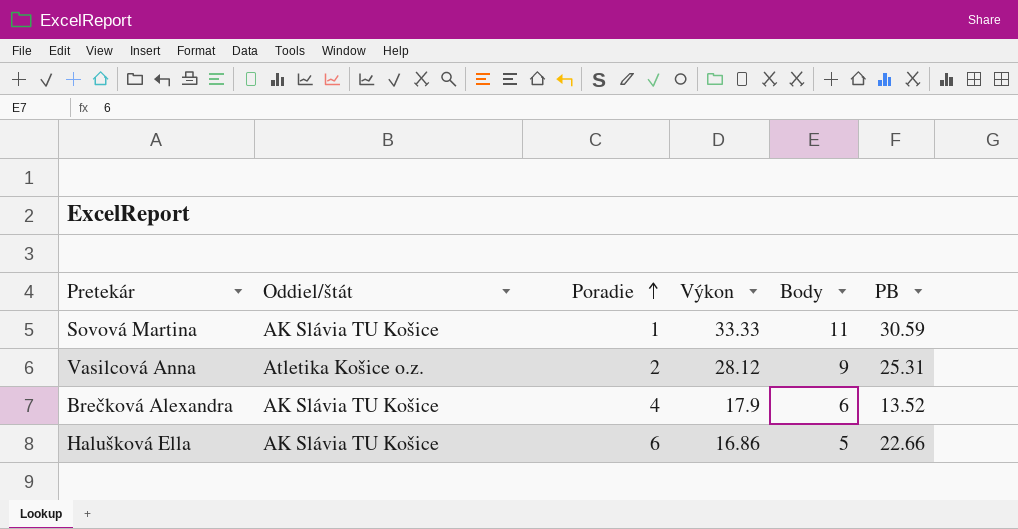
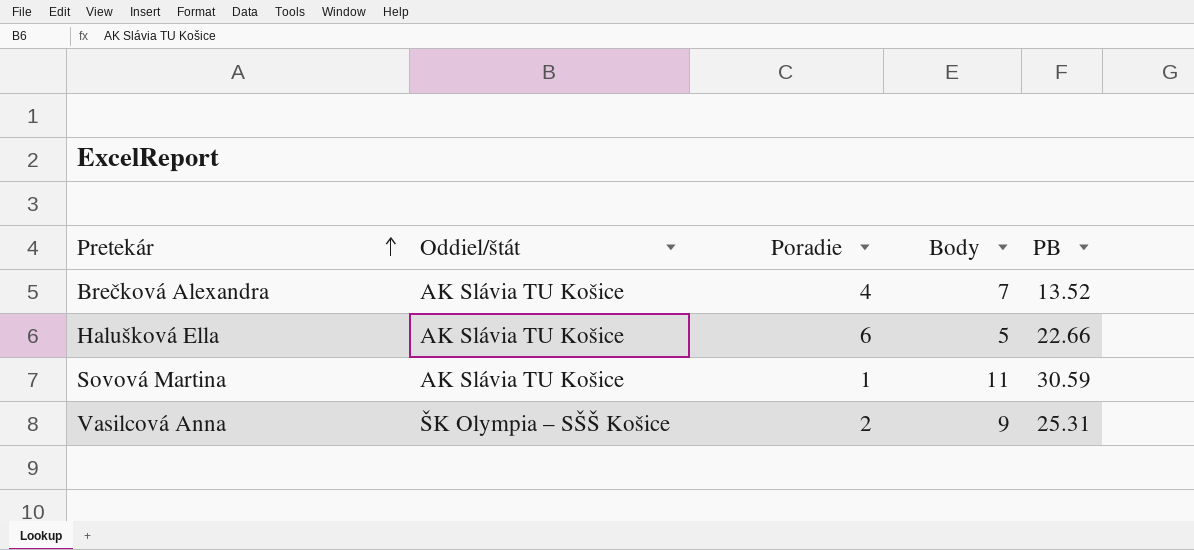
row order: Poradie ascending -> Pretekár ascending
column Výkon | position: 4 -> none
Brečková Alexandra | Body: 6 -> 7
Vasilcová Anna | Oddiel/štát: Atletika Košice o.z. -> ŠK Olympia – SŠŠ Košice

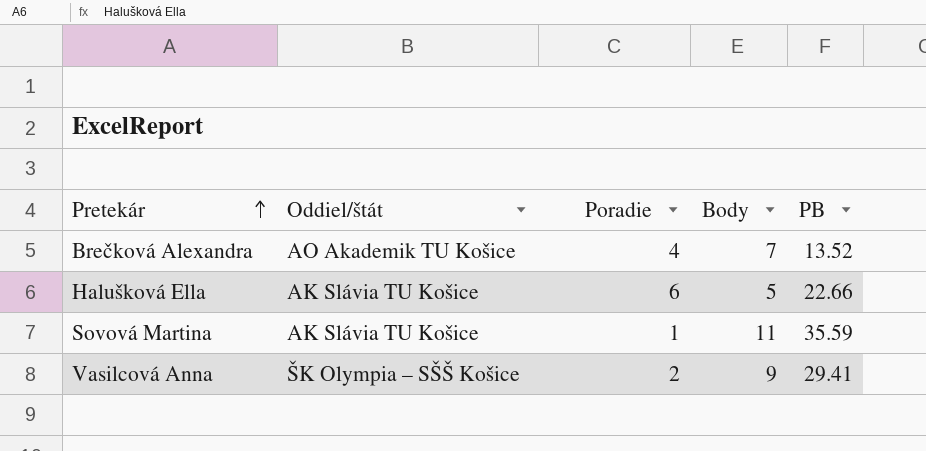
Brečková Alexandra | Oddiel/štát: AK Slávia TU Košice -> AO Akademik TU Košice
Sovová Martina | PB: 30.59 -> 35.59
Vasilcová Anna | PB: 25.31 -> 29.41

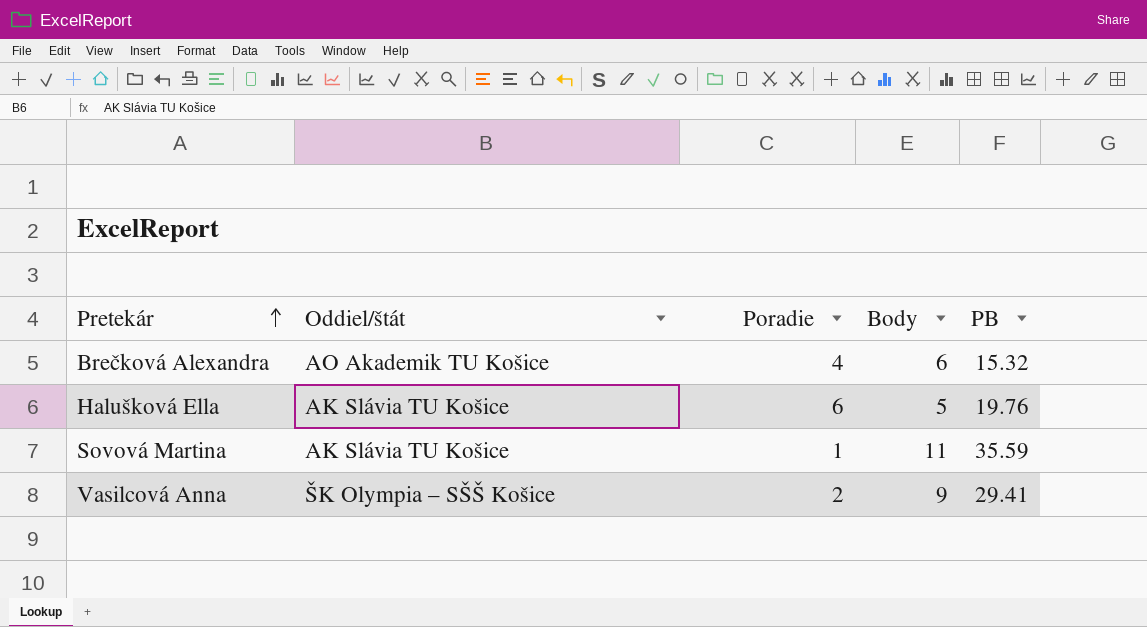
Brečková Alexandra | Body: 7 -> 6
Brečková Alexandra | PB: 13.52 -> 15.32
Halušková Ella | PB: 22.66 -> 19.76

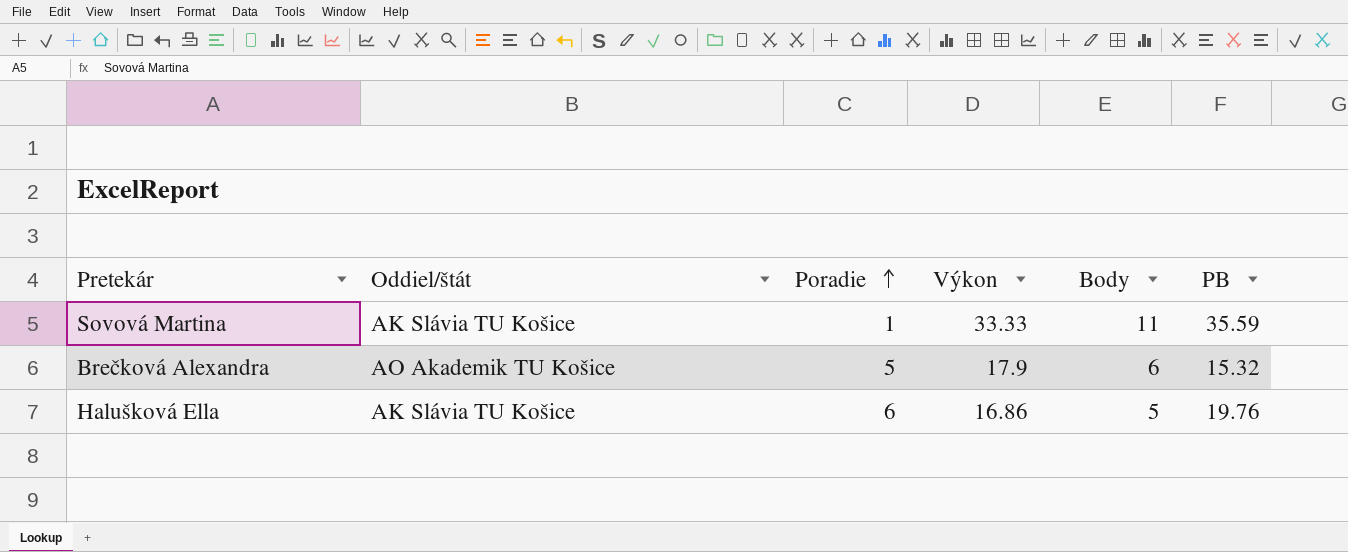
row order: Pretekár ascending -> Poradie ascending
column Výkon | position: none -> 4
row Vasilcová Anna: ŠK Olympia – SŠŠ Košice | 2 | 9 | 29.41 -> none
Brečková Alexandra | Poradie: 4 -> 5

